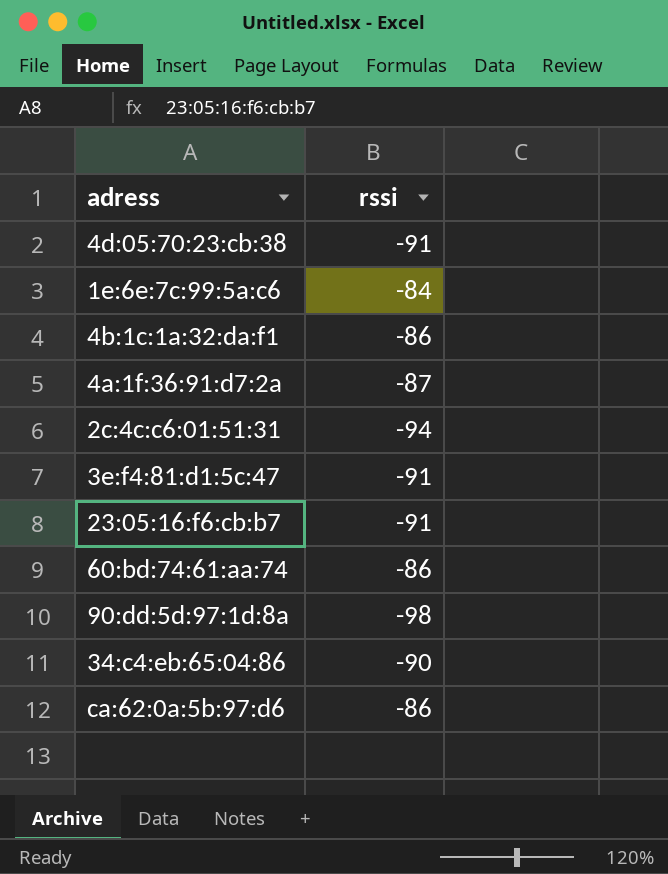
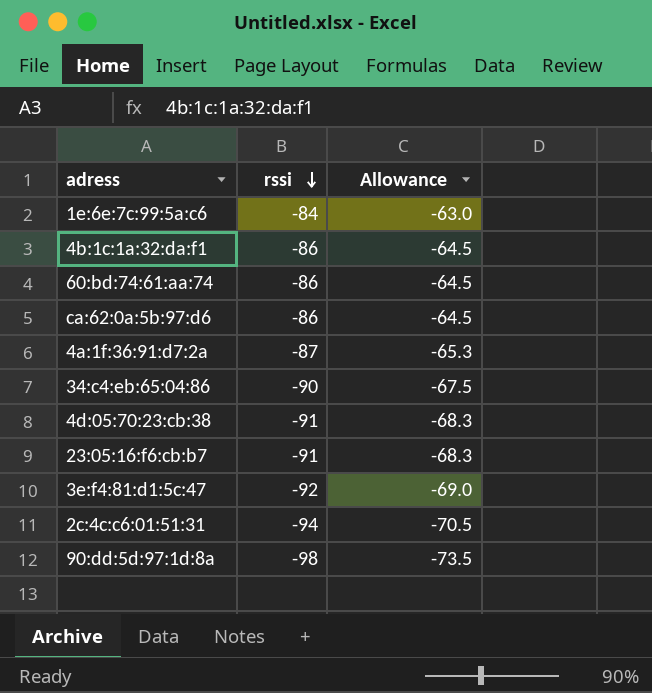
row order: none -> rssi descending
column Allowance | formula: none -> [rssi] * 0.75
3e:f4:81:d1:5c:47 | rssi: -91 -> -92

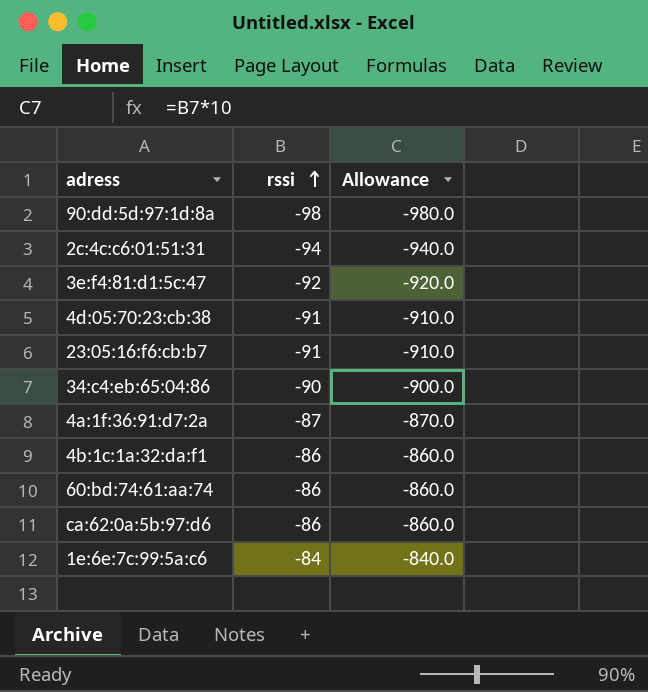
row order: rssi descending -> rssi ascending
column Allowance | formula: [rssi] * 0.75 -> [rssi] * 10

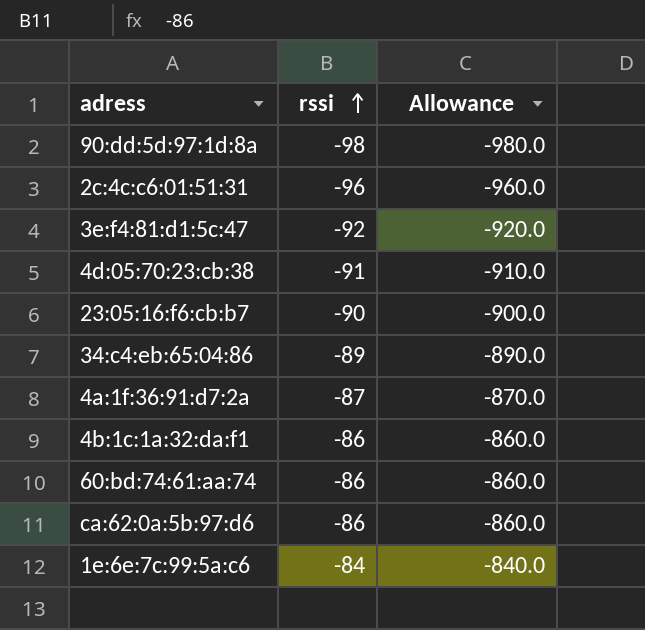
2c:4c:c6:01:51:31 | rssi: -94 -> -96
2c:4c:c6:01:51:31 | Allowance: -940.0 -> -960.0
23:05:16:f6:cb:b7 | rssi: -91 -> -90
23:05:16:f6:cb:b7 | Allowance: -910.0 -> -900.0
34:c4:eb:65:04:86 | rssi: -90 -> -89
34:c4:eb:65:04:86 | Allowance: -900.0 -> -890.0

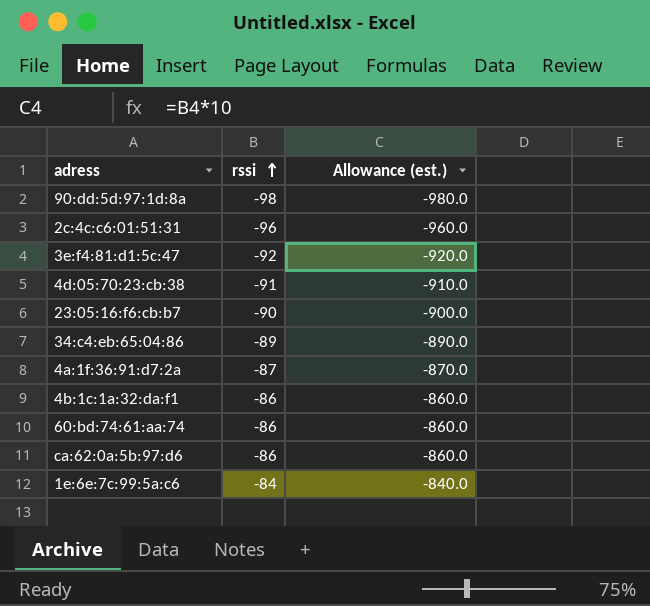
column name: Allowance -> Allowance (est.)

